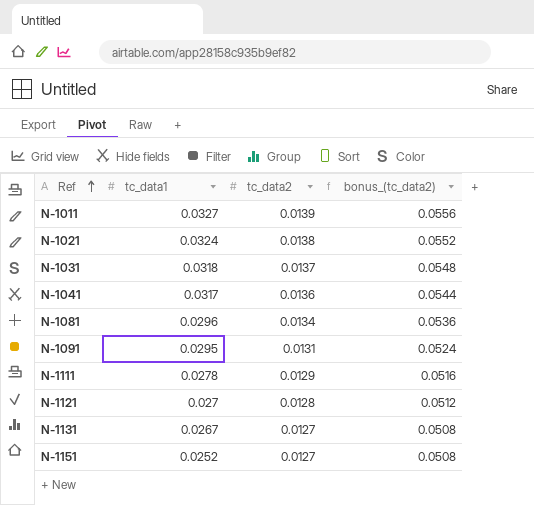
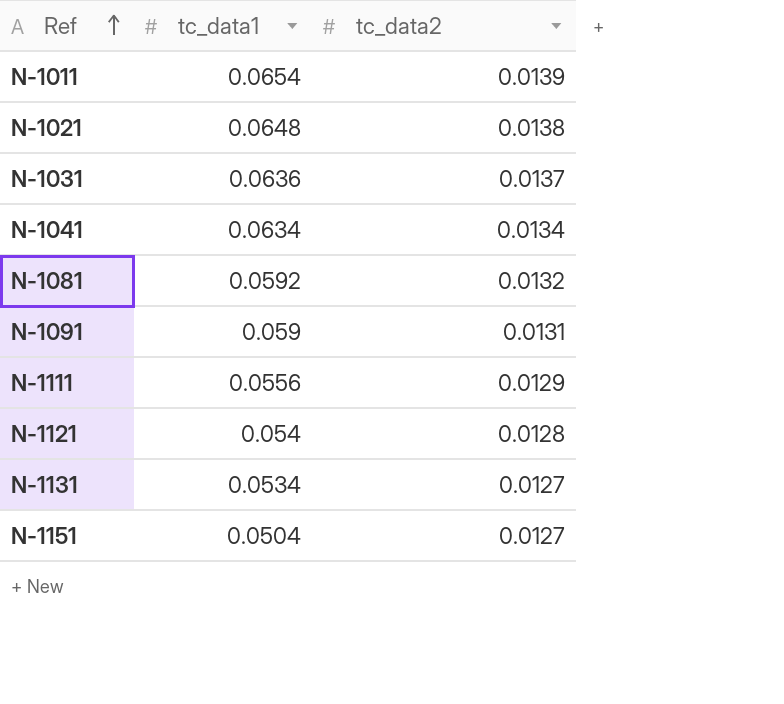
column bonus_(tc_data2) | formula: [tc_data2] * 4 -> none
N-1011 | tc_data1: 0.0327 -> 0.0654
N-1021 | tc_data1: 0.0324 -> 0.0648
N-1031 | tc_data1: 0.0318 -> 0.0636
N-1041 | tc_data1: 0.0317 -> 0.0634
N-1041 | tc_data2: 0.0136 -> 0.0134
N-1081 | tc_data1: 0.0296 -> 0.0592
N-1081 | tc_data2: 0.0134 -> 0.0132
N-1091 | tc_data1: 0.0295 -> 0.059
N-1111 | tc_data1: 0.0278 -> 0.0556
N-1121 | tc_data1: 0.027 -> 0.054
N-1131 | tc_data1: 0.0267 -> 0.0534
N-1151 | tc_data1: 0.0252 -> 0.0504

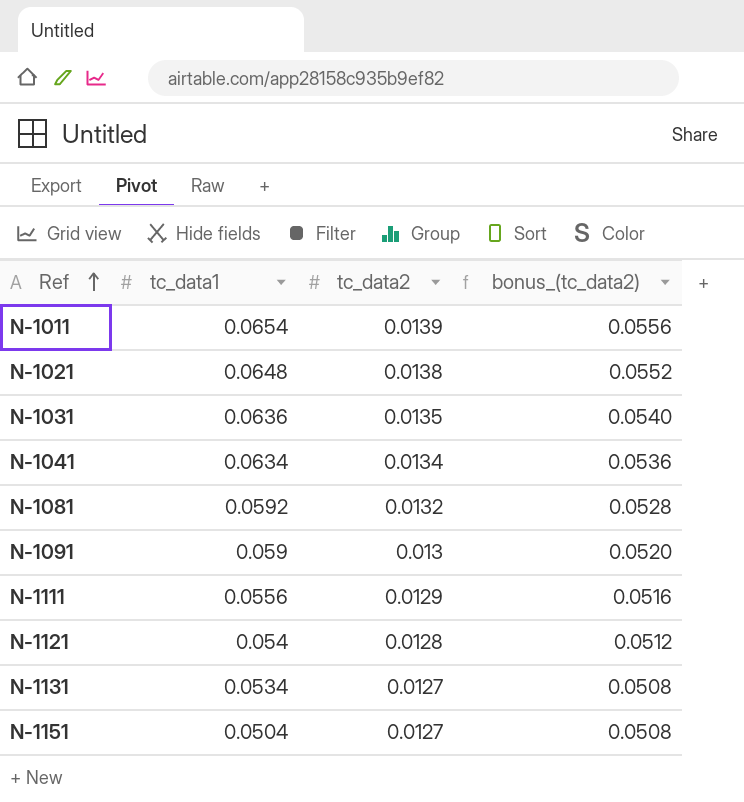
column bonus_(tc_data2) | formula: none -> [tc_data2] * 4
N-1031 | tc_data2: 0.0137 -> 0.0135
N-1091 | tc_data2: 0.0131 -> 0.013

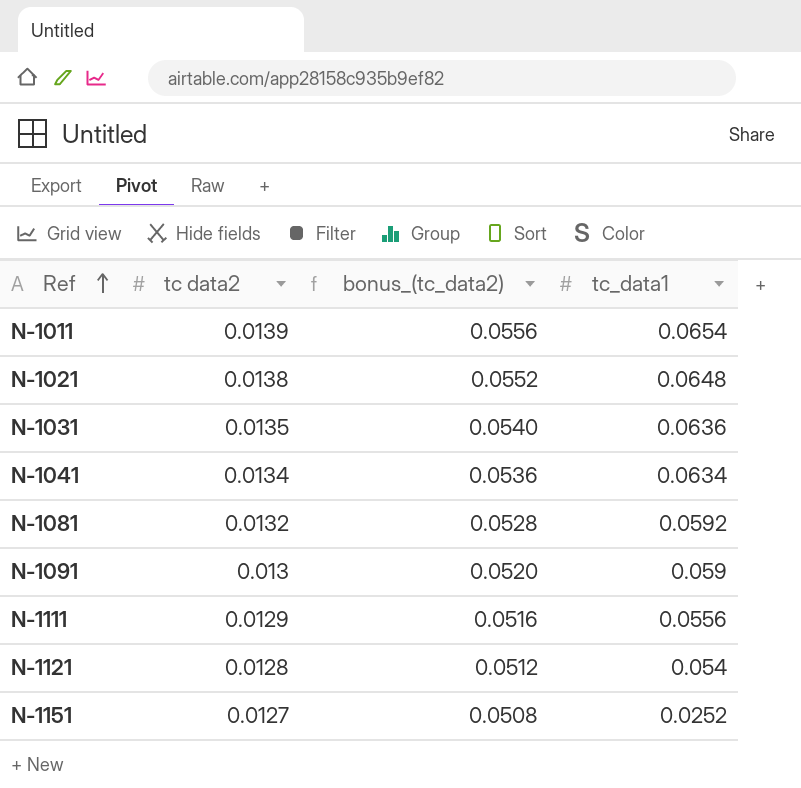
column name: tc_data2 -> tc data2
column tc_data1 | position: 2 -> 4
row N-1131: 0.0534 | 0.0127 | 0.0508 -> none
N-1151 | tc_data1: 0.0504 -> 0.0252

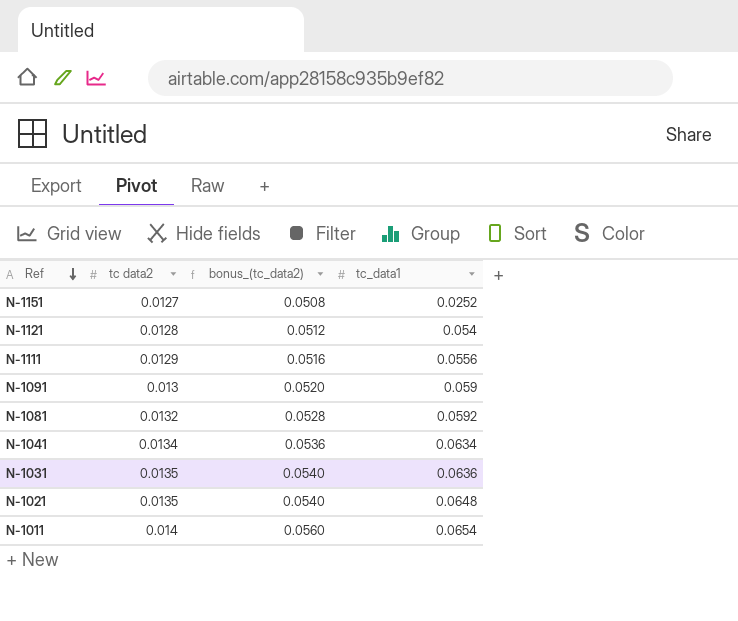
row order: Ref ascending -> Ref descending
N-1021 | tc data2: 0.0138 -> 0.0135
N-1021 | bonus_(tc_data2): 0.0552 -> 0.0540
N-1011 | tc data2: 0.0139 -> 0.014
N-1011 | bonus_(tc_data2): 0.0556 -> 0.0560

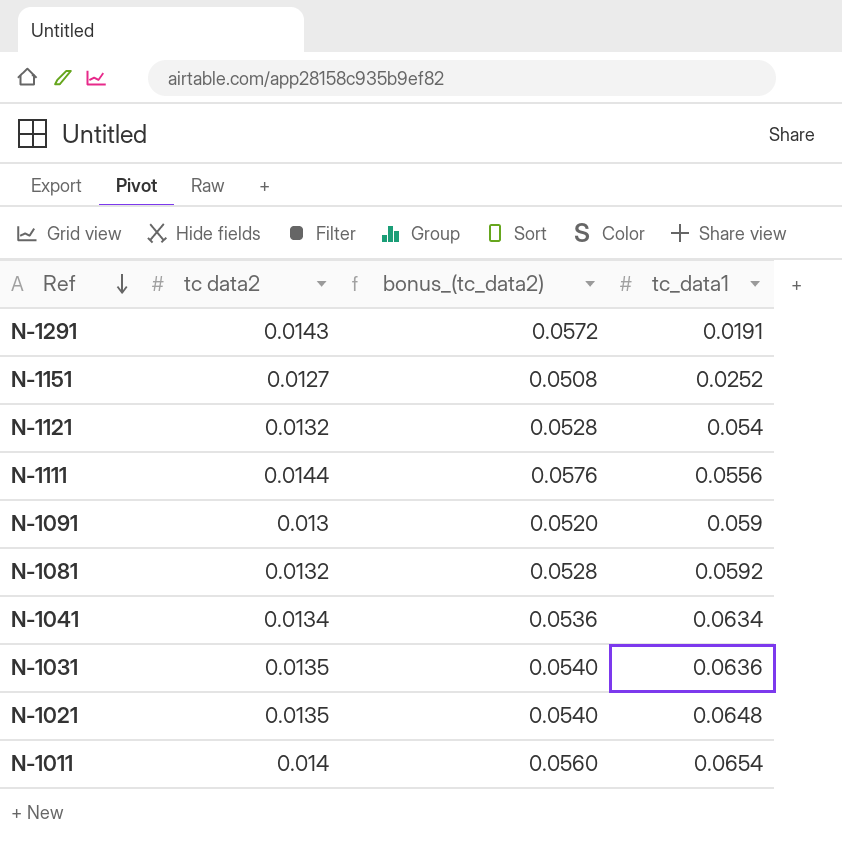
row N-1291: none -> 0.0143 | 0.0572 | 0.0191
N-1121 | tc data2: 0.0128 -> 0.0132
N-1121 | bonus_(tc_data2): 0.0512 -> 0.0528
N-1111 | tc data2: 0.0129 -> 0.0144
N-1111 | bonus_(tc_data2): 0.0516 -> 0.0576

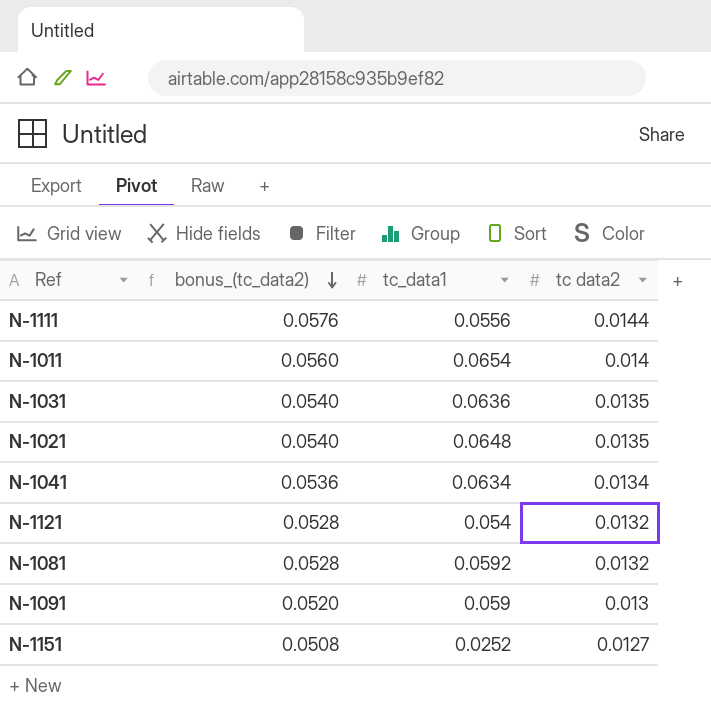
row order: Ref descending -> bonus_(tc_data2) descending
column tc data2 | position: 2 -> 4
row N-1291: 0.0143 | 0.0572 | 0.0191 -> none

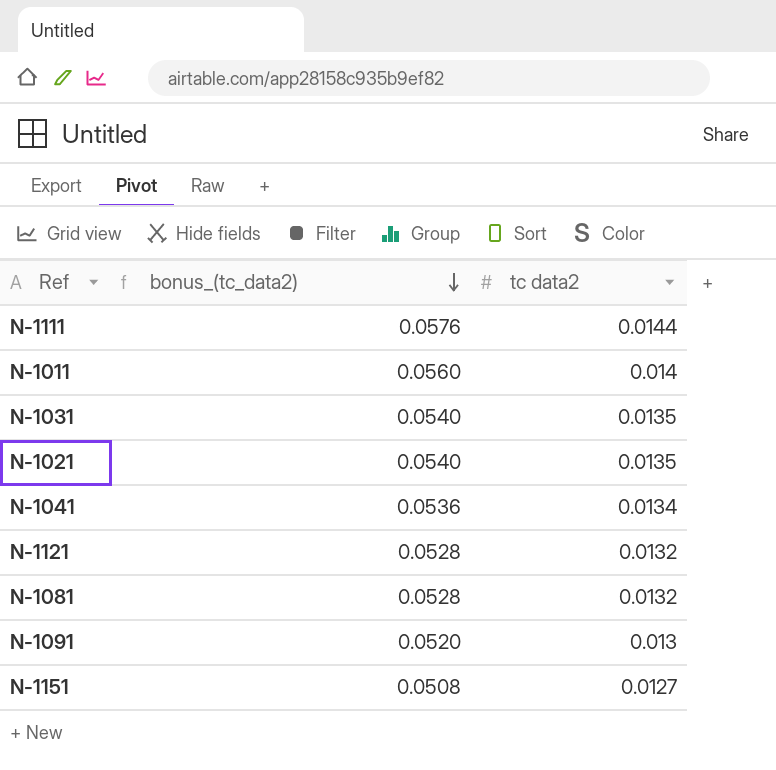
column tc_data1 | position: 3 -> none

